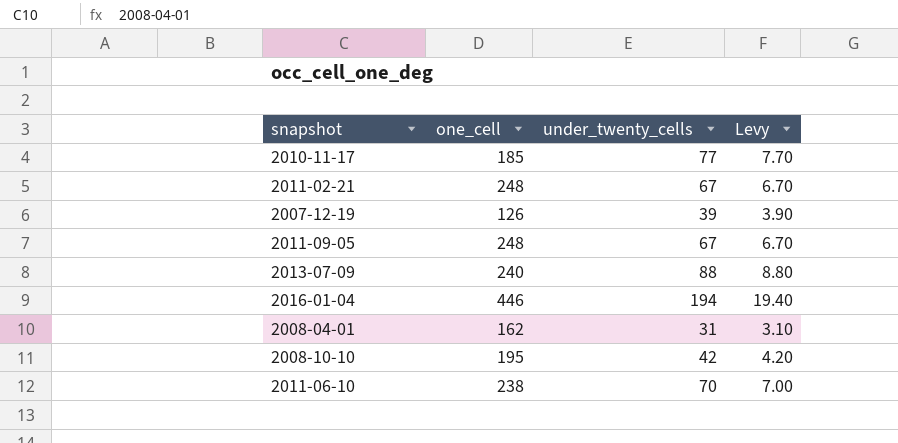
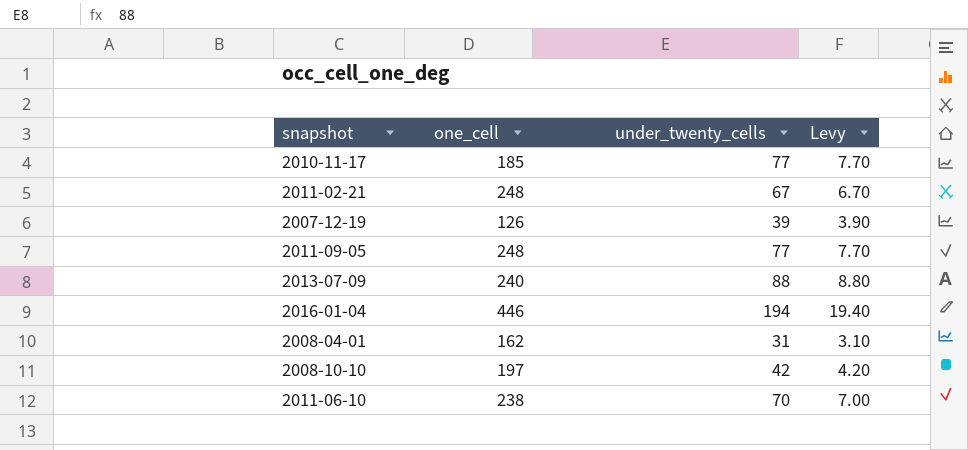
2011-09-05 | under_twenty_cells: 67 -> 77
2011-09-05 | Levy: 6.70 -> 7.70
2008-10-10 | one_cell: 195 -> 197

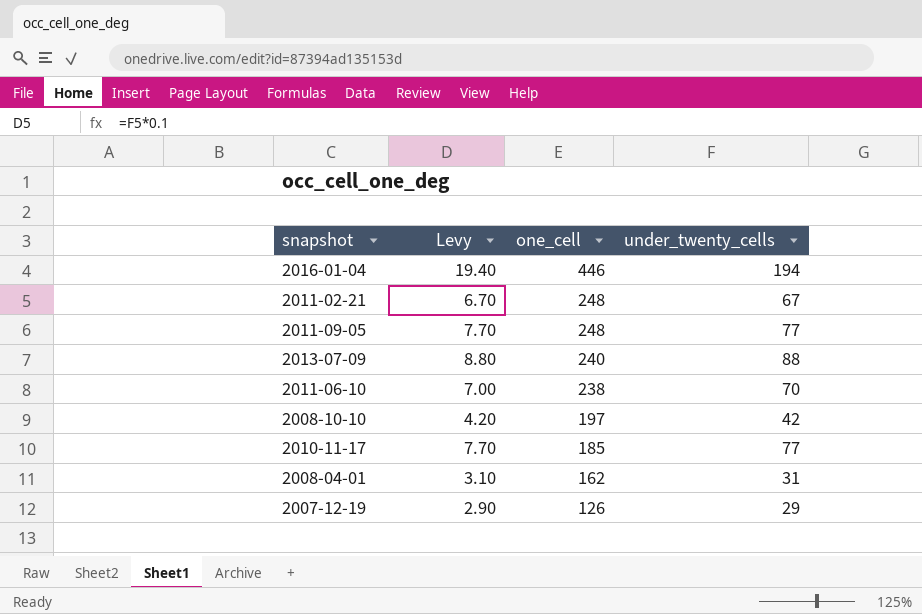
row order: none -> one_cell descending
column Levy | position: 4 -> 2
2007-12-19 | Levy: 3.90 -> 2.90
2007-12-19 | under_twenty_cells: 39 -> 29

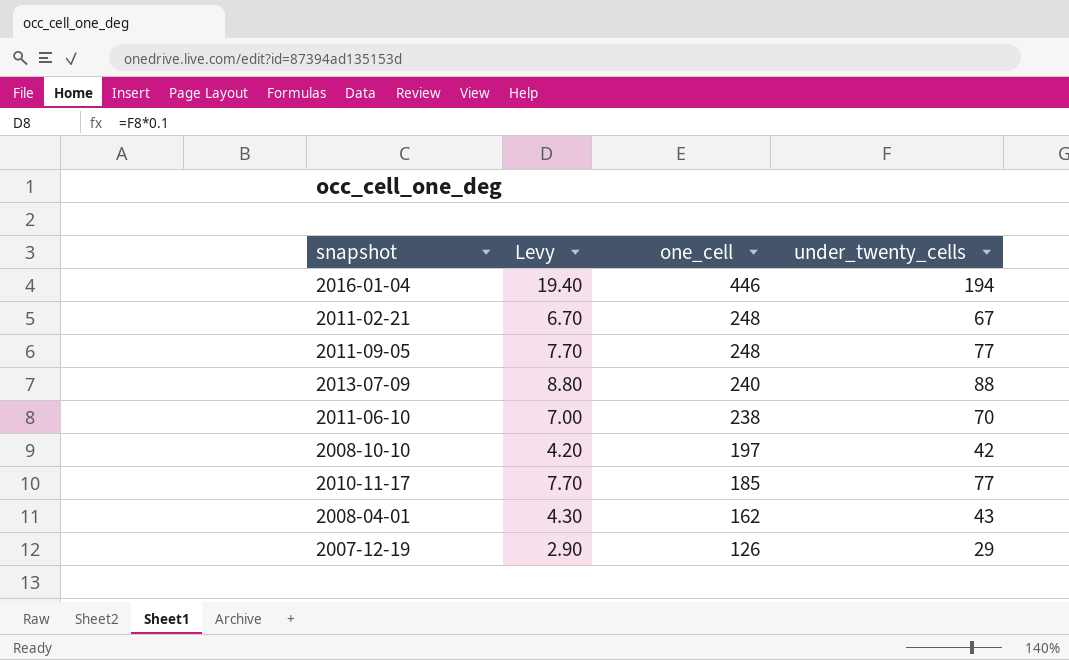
2008-04-01 | Levy: 3.10 -> 4.30
2008-04-01 | under_twenty_cells: 31 -> 43

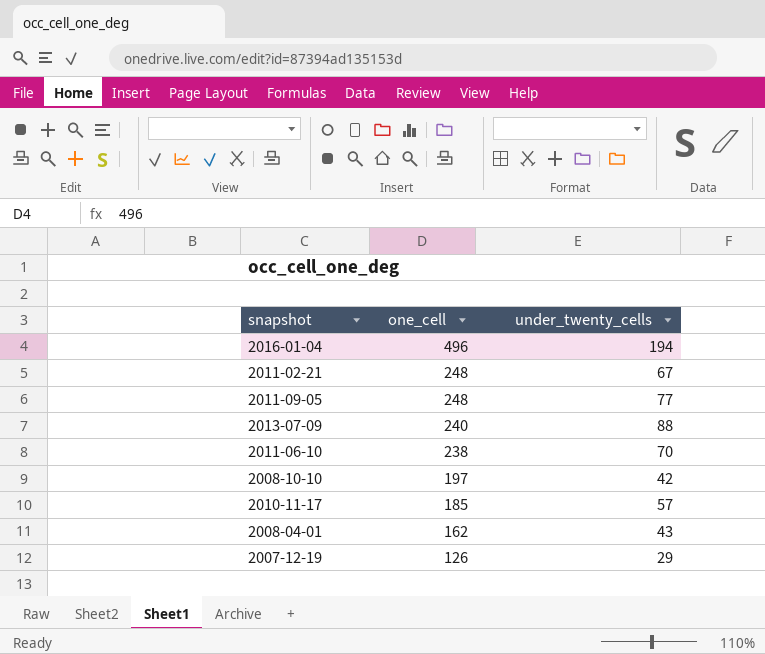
column Levy | formula: [under_twenty_cells] * 0.1 -> none
2016-01-04 | one_cell: 446 -> 496
2010-11-17 | under_twenty_cells: 77 -> 57

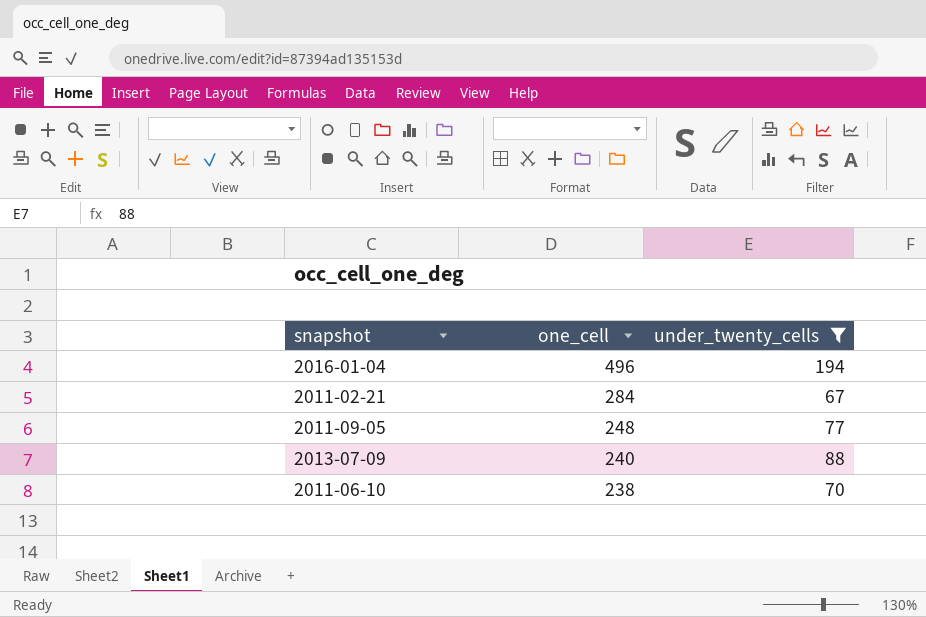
filter: none -> under_twenty_cells >= 67
2011-02-21 | one_cell: 248 -> 284

